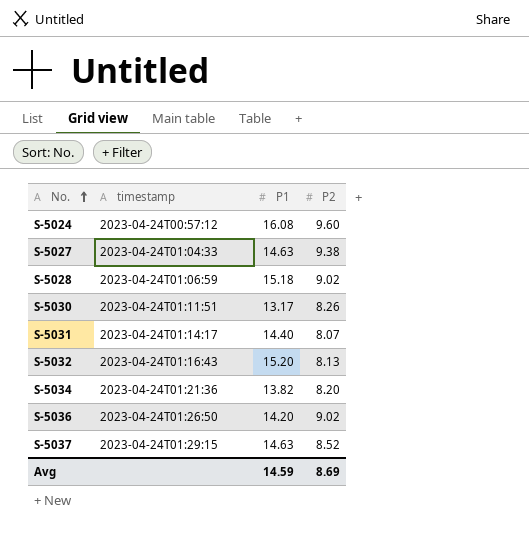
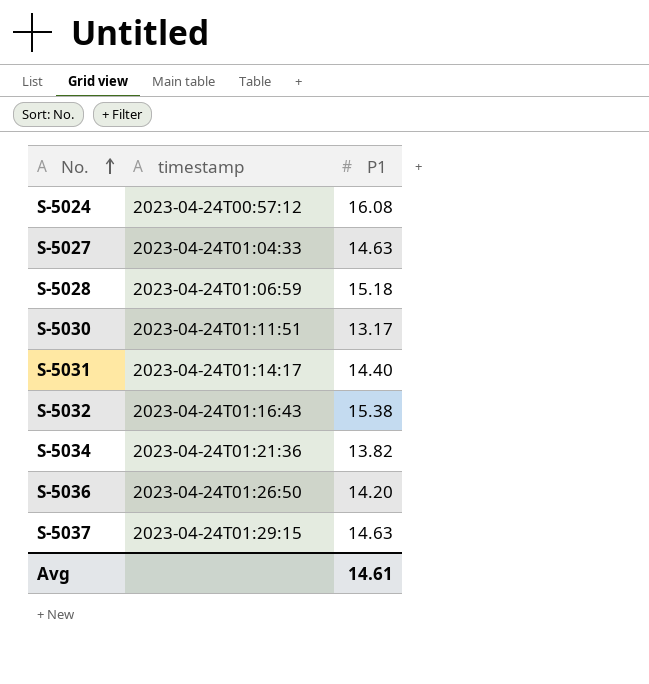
column P2 | position: 4 -> none
S-5032 | P1: 15.20 -> 15.38
Avg | P1: 14.59 -> 14.61

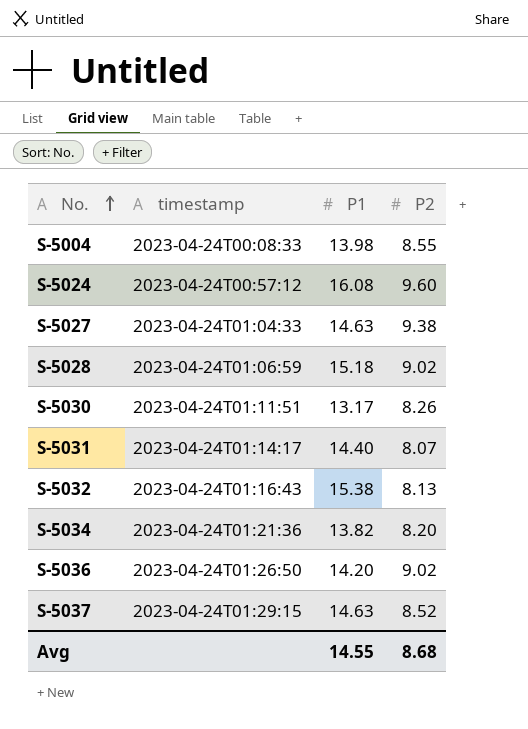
column P2 | position: none -> 4
row S-5004: none -> 2023-04-24T00:08:33 | 13.98 | 8.55
Avg | P1: 14.61 -> 14.55

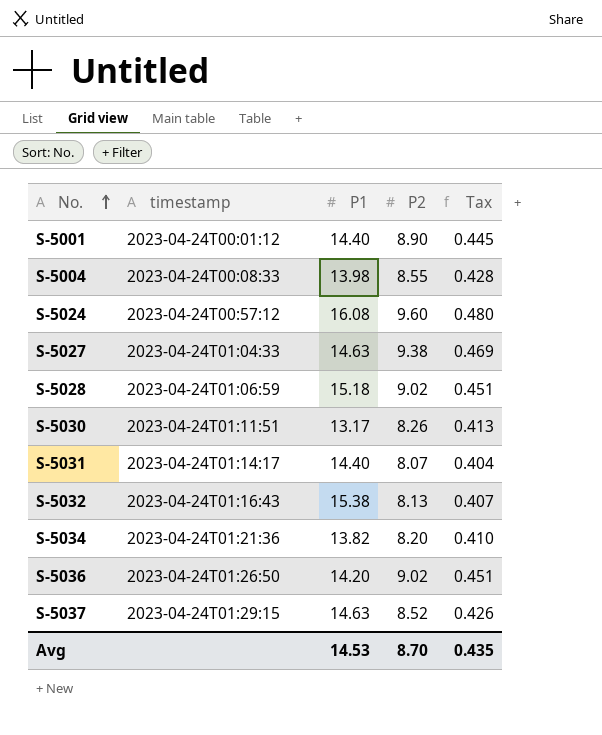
column Tax | formula: none -> [P2] * 0.05
row S-5001: none -> 2023-04-24T00:01:12 | 14.40 | 8.90 | 0.445
Avg | P1: 14.55 -> 14.53
Avg | P2: 8.68 -> 8.70

